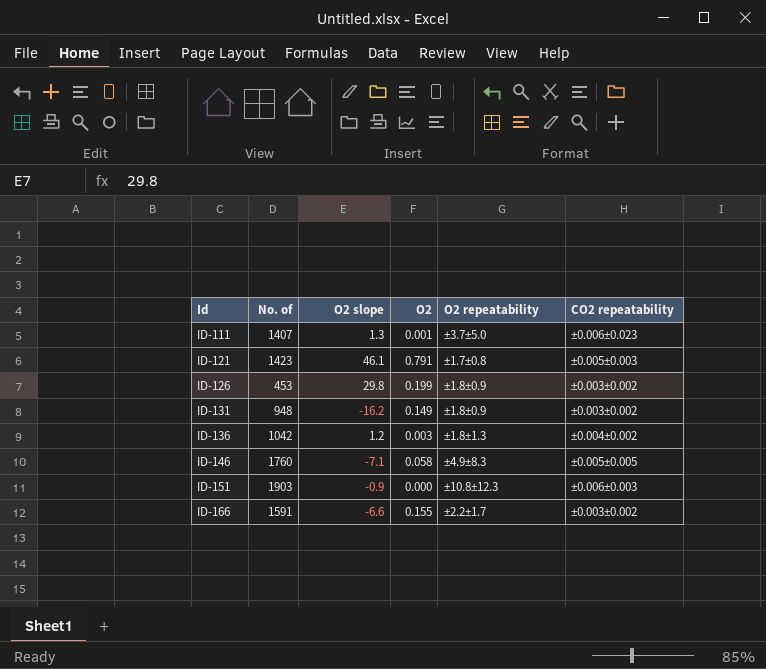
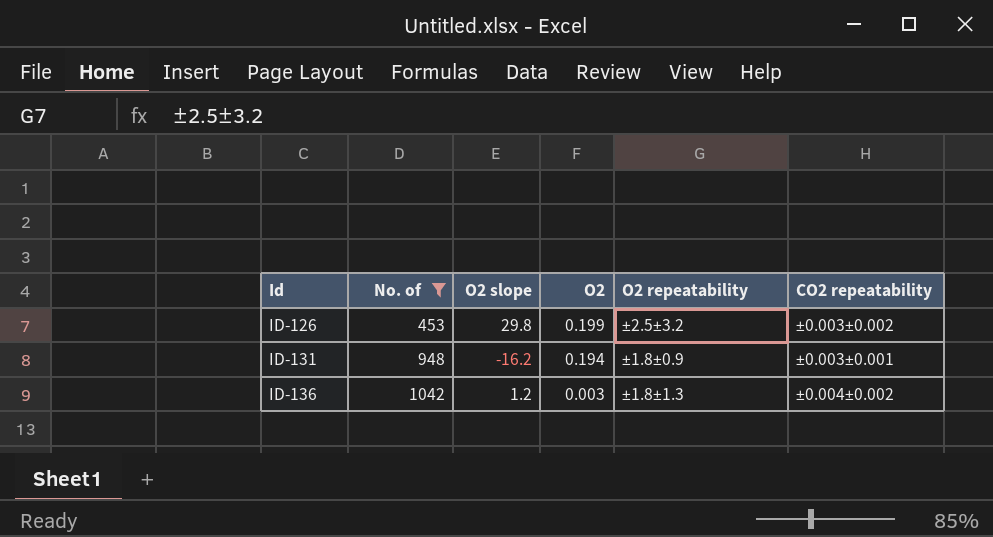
filter: none -> No. of <= 1042
ID-126 | O2 repeatability: ±1.8±0.9 -> ±2.5±3.2
ID-131 | O2: 0.149 -> 0.194
ID-131 | CO2 repeatability: ±0.003±0.002 -> ±0.003±0.001

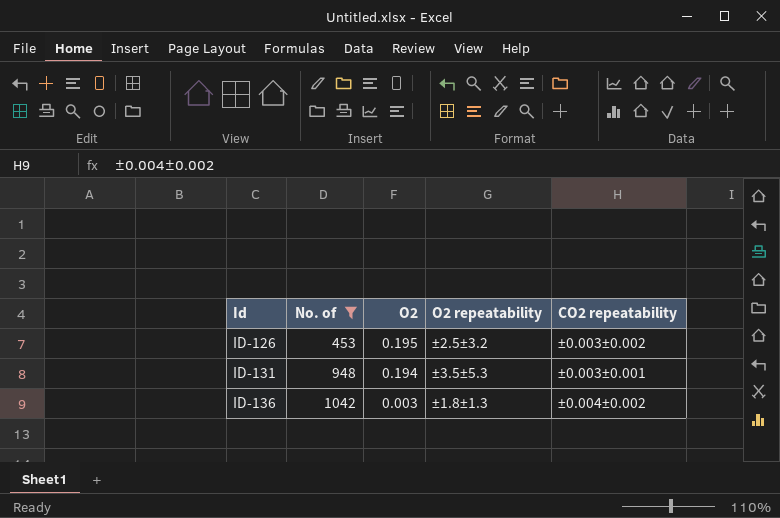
column O2 slope | position: 3 -> none
ID-126 | O2: 0.199 -> 0.195
ID-131 | O2 repeatability: ±1.8±0.9 -> ±3.5±5.3

